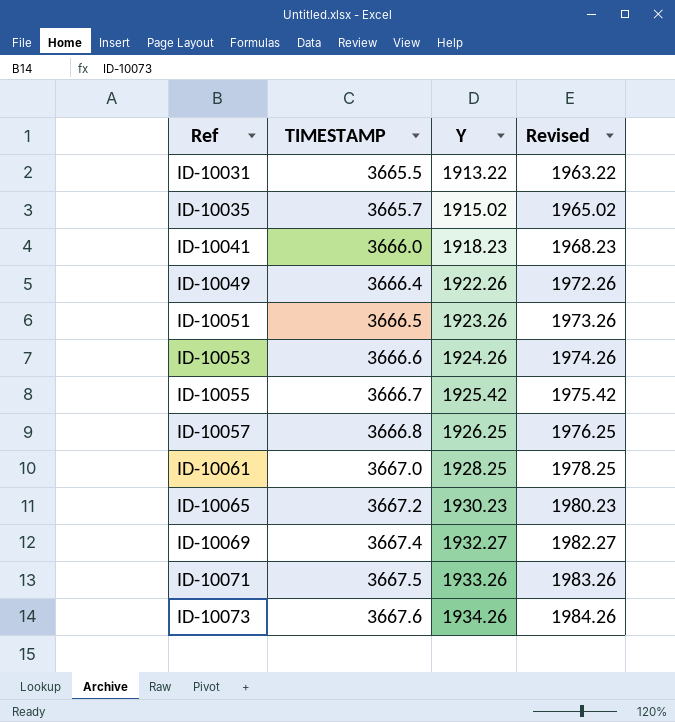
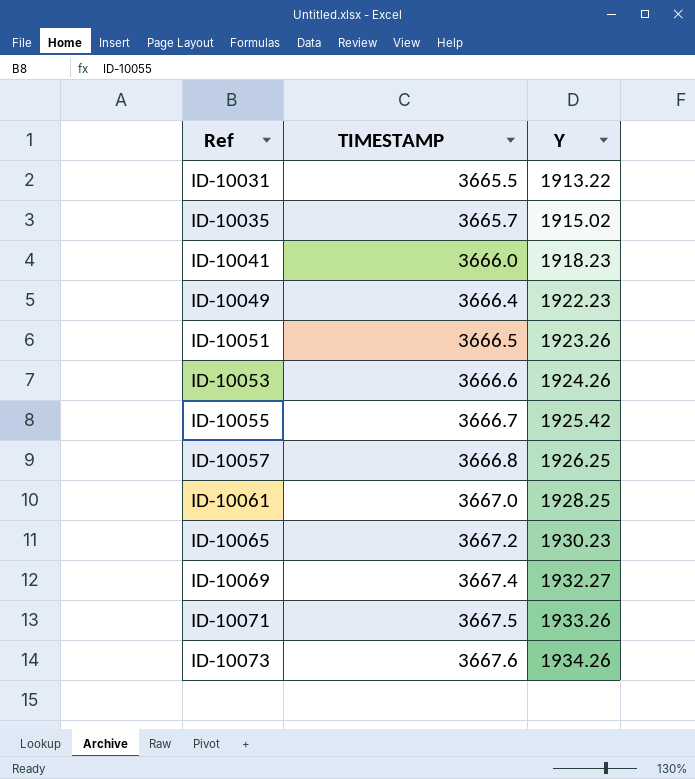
column Revised | formula: [Y] + 50 -> none
ID-10049 | Y: 1922.26 -> 1922.23

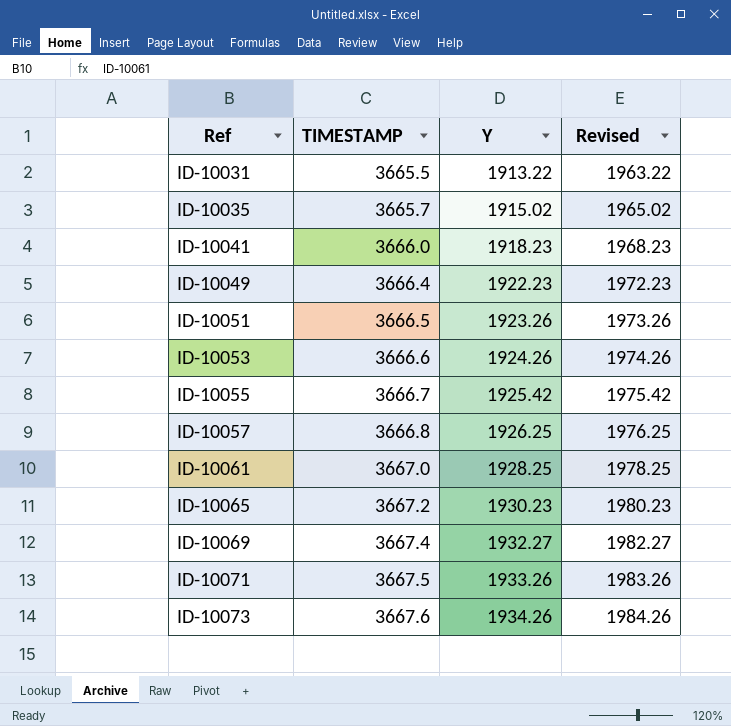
column Revised | formula: none -> [Y] + 50

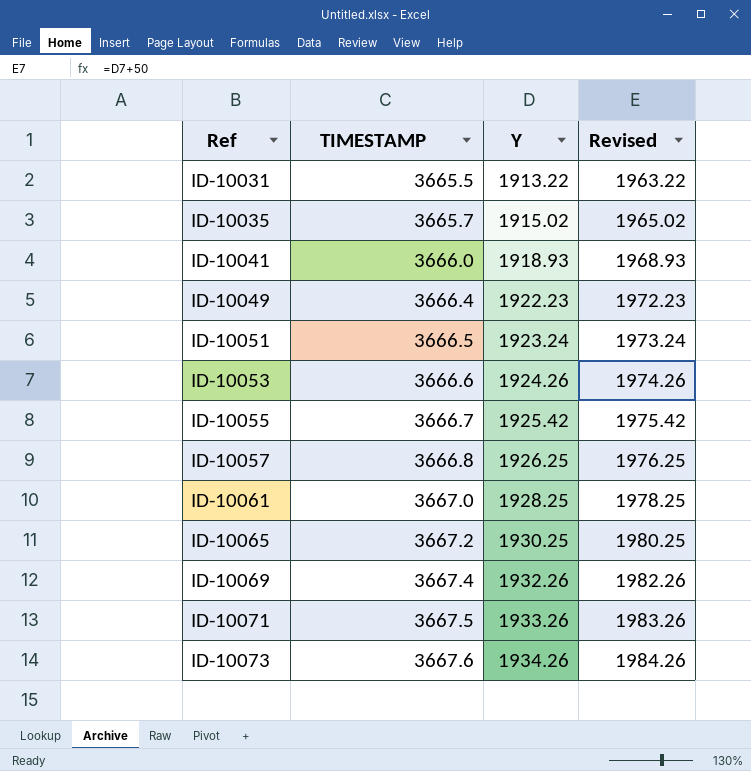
ID-10041 | Y: 1918.23 -> 1918.93
ID-10041 | Revised: 1968.23 -> 1968.93
ID-10051 | Y: 1923.26 -> 1923.24
ID-10051 | Revised: 1973.26 -> 1973.24
ID-10065 | Y: 1930.23 -> 1930.25
ID-10065 | Revised: 1980.23 -> 1980.25
ID-10069 | Y: 1932.27 -> 1932.26
ID-10069 | Revised: 1982.27 -> 1982.26

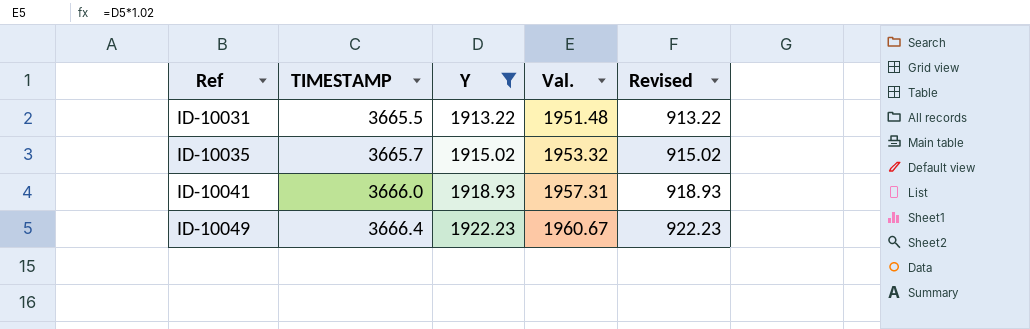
filter: none -> Y <= 1922.23
column Val. | formula: none -> [Y] * 1.02
column Revised | formula: [Y] + 50 -> [Y] - 1000

